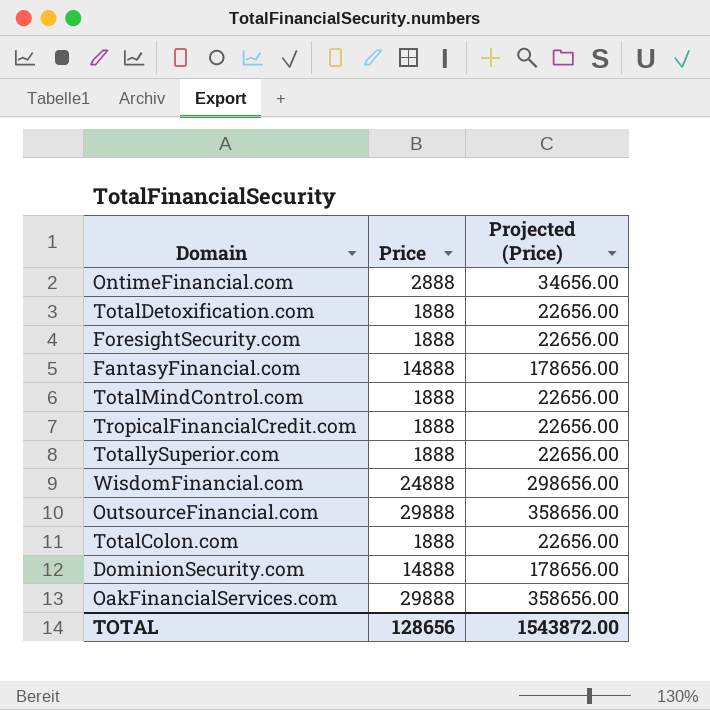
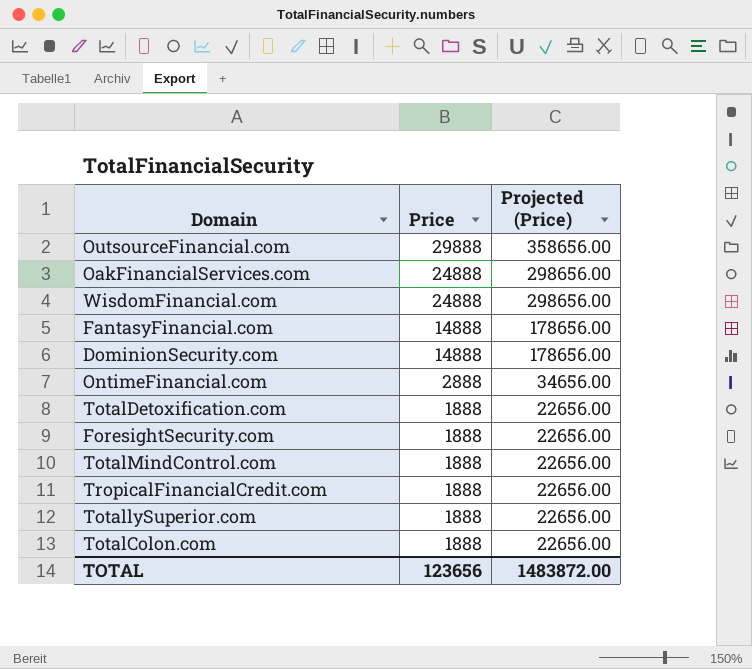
row order: none -> Price descending
OakFinancialServices.com | Price: 29888 -> 24888
OakFinancialServices.com | Projected (Price): 358656.00 -> 298656.00
TOTAL | Price: 128656 -> 123656
TOTAL | Projected (Price): 1543872.00 -> 1483872.00

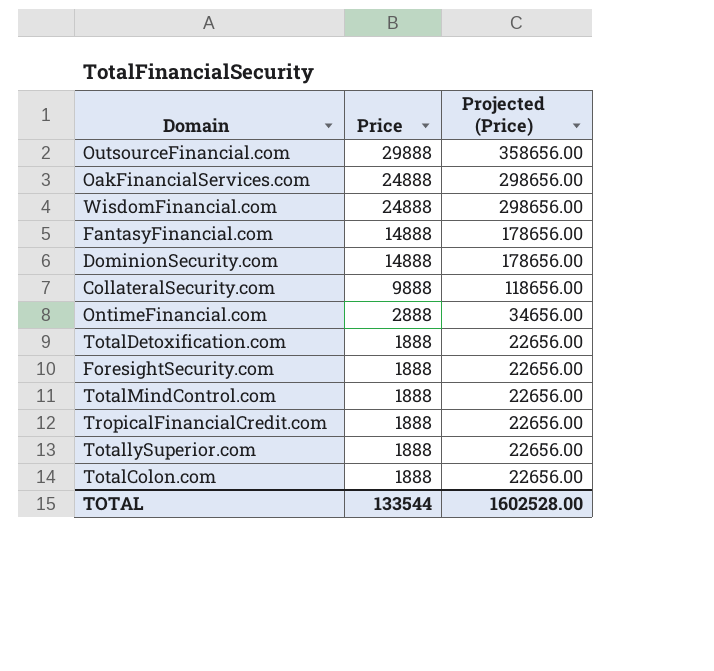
row CollateralSecurity.com: none -> 9888 | 118656.00
TOTAL | Price: 123656 -> 133544
TOTAL | Projected (Price): 1483872.00 -> 1602528.00

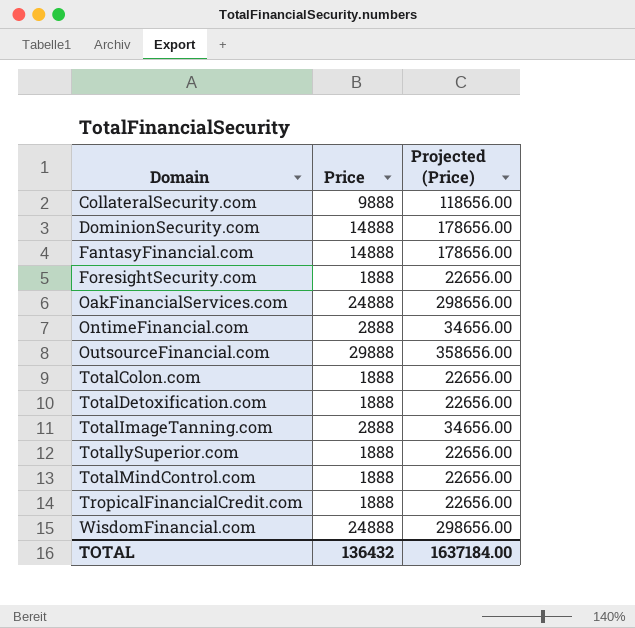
row order: Price descending -> Domain ascending
row TotalImageTanning.com: none -> 2888 | 34656.00
TOTAL | Price: 133544 -> 136432
TOTAL | Projected (Price): 1602528.00 -> 1637184.00

